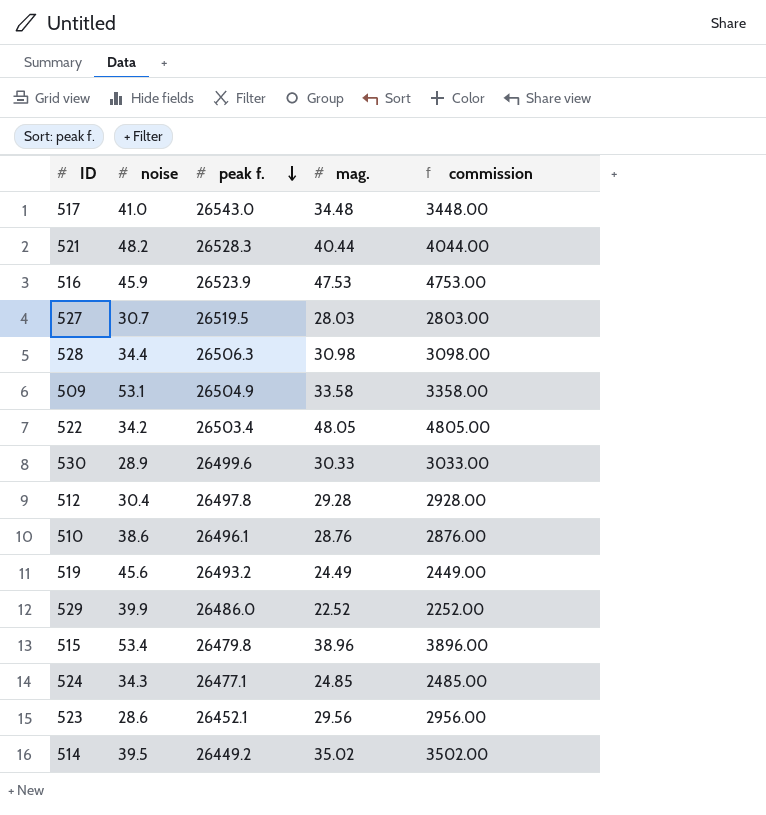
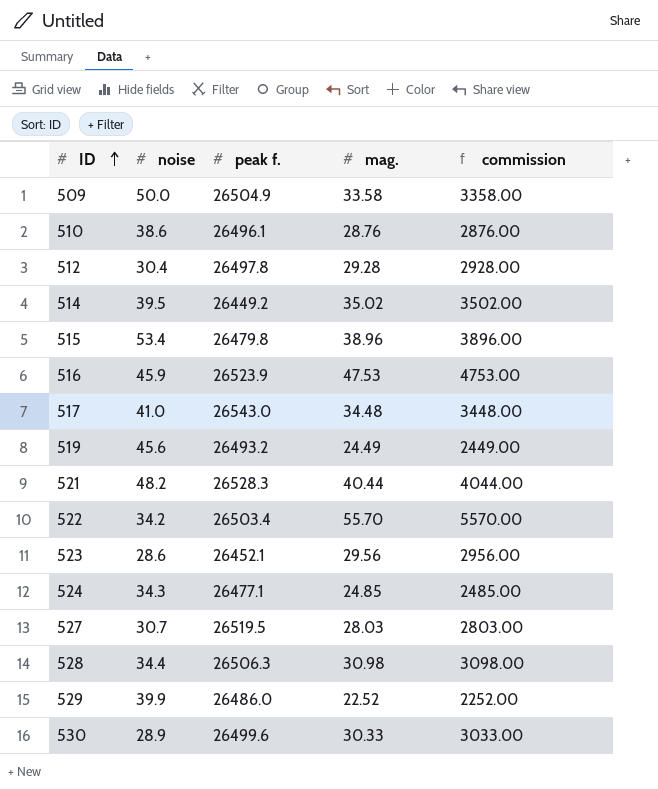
row order: peak f. descending -> ID ascending
509 | noise: 53.1 -> 50.0
522 | mag.: 48.05 -> 55.70
522 | commission: 4805.00 -> 5570.00

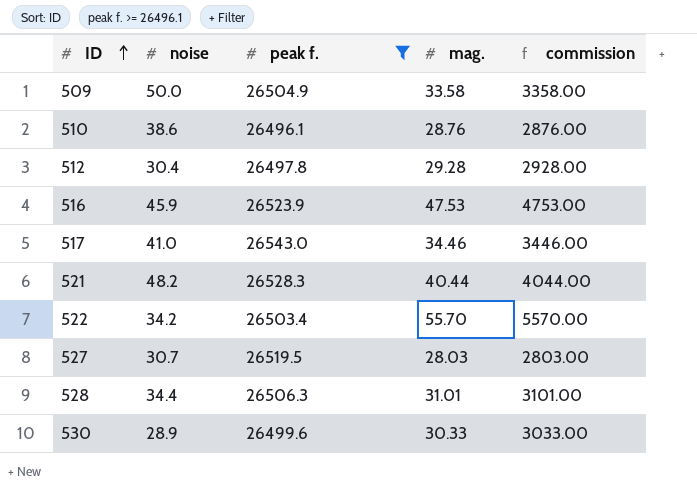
filter: none -> peak f. >= 26496.1
517 | mag.: 34.48 -> 34.46
517 | commission: 3448.00 -> 3446.00
528 | mag.: 30.98 -> 31.01
528 | commission: 3098.00 -> 3101.00

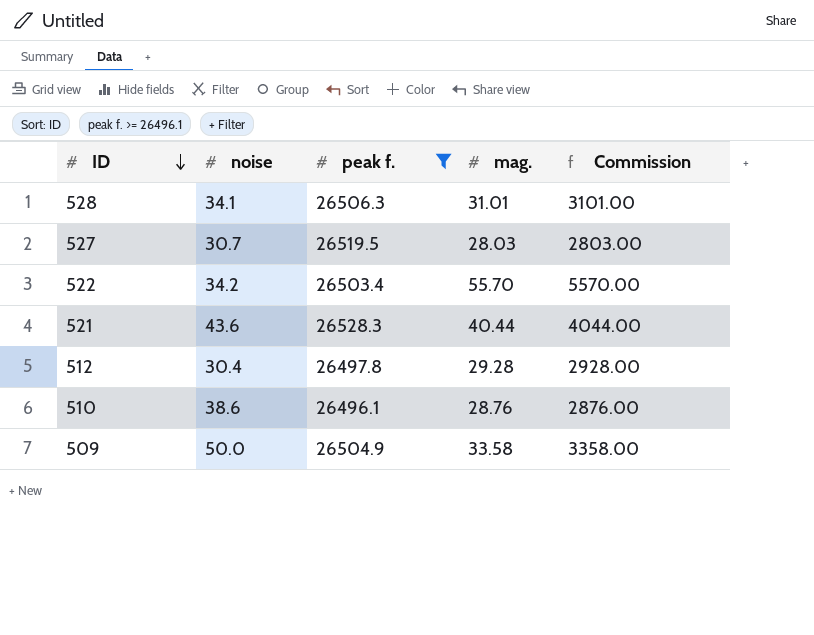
row order: ID ascending -> ID descending
column name: commission -> Commission
row 516: 45.9 | 26523.9 | 47.53 | 4753.00 -> none
row 517: 41.0 | 26543.0 | 34.46 | 3446.00 -> none
row 530: 28.9 | 26499.6 | 30.33 | 3033.00 -> none
528 | noise: 34.4 -> 34.1
521 | noise: 48.2 -> 43.6

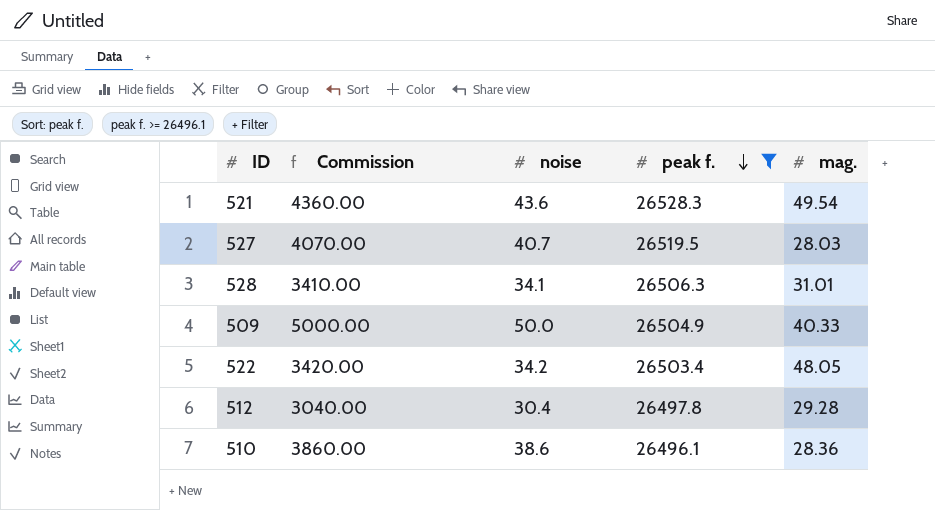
row order: ID descending -> peak f. descending
column Commission | formula: [mag.] * 100 -> [noise] * 100
column Commission | position: 5 -> 2
521 | mag.: 40.44 -> 49.54
527 | noise: 30.7 -> 40.7
509 | mag.: 33.58 -> 40.33
522 | mag.: 55.70 -> 48.05
510 | mag.: 28.76 -> 28.36

